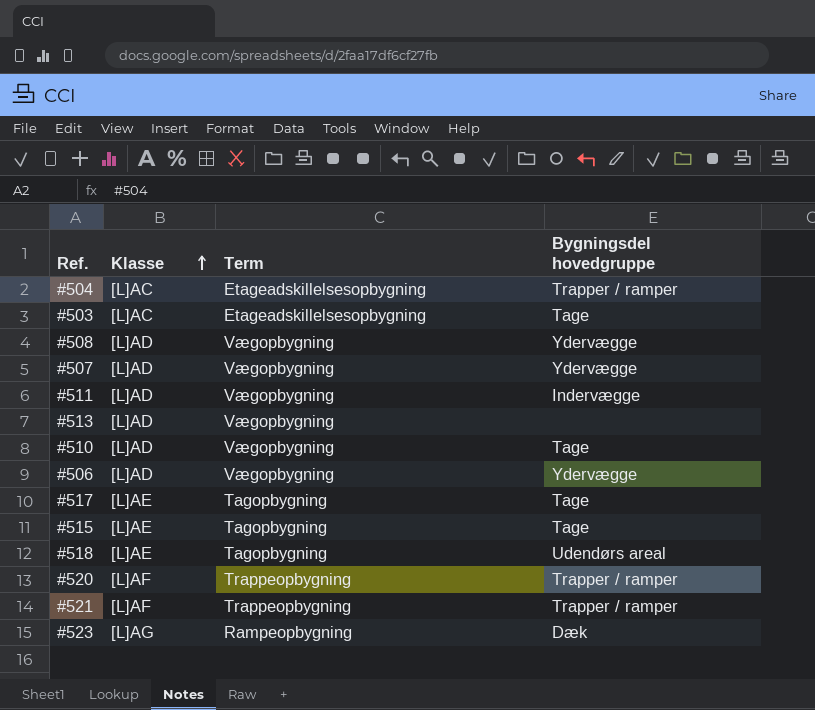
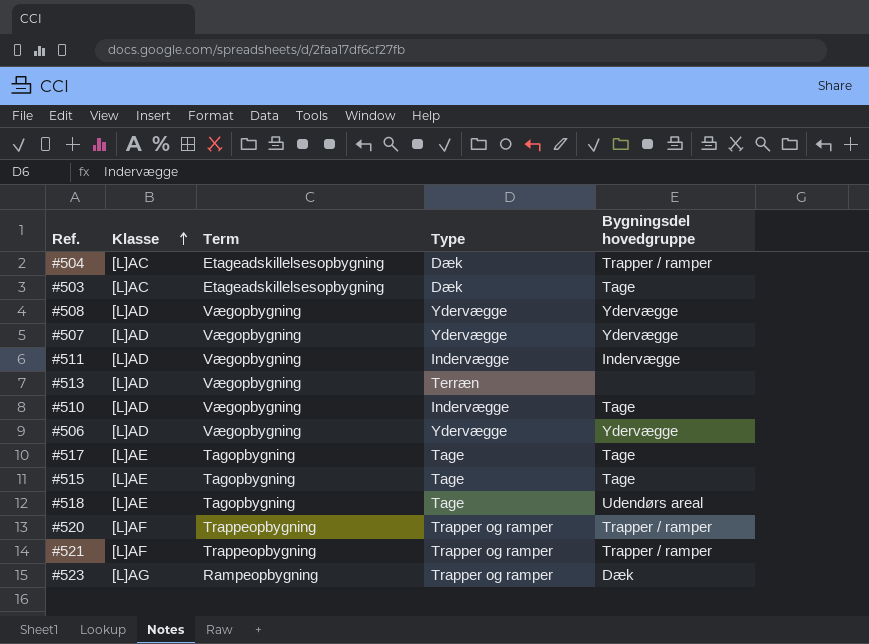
column Type | position: none -> 4

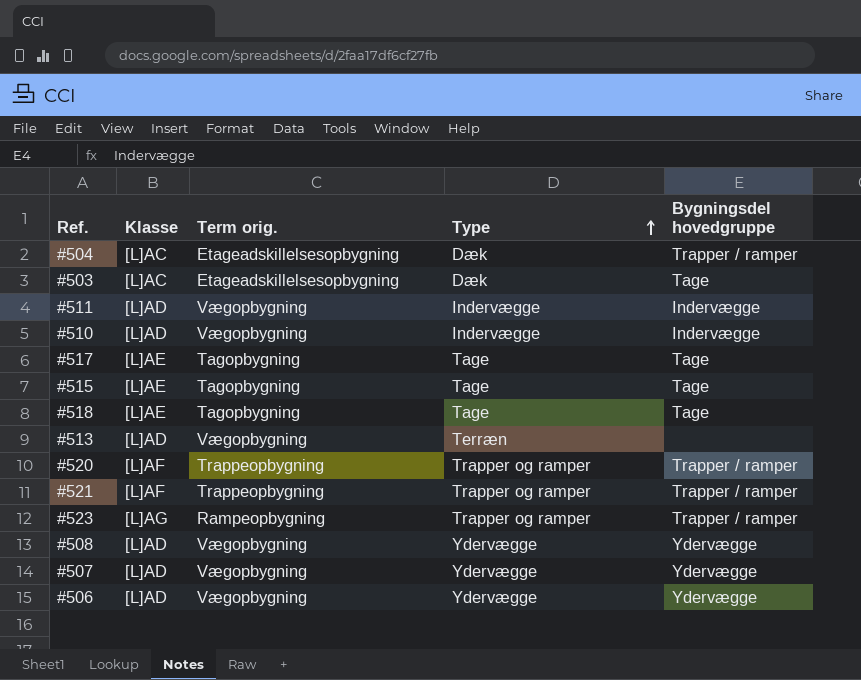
row order: Klasse ascending -> Type ascending
column name: Term -> Term orig.
#510 | Bygningsdel hovedgruppe: Tage -> Indervægge
#518 | Bygningsdel hovedgruppe: Udendørs areal -> Tage
#523 | Bygningsdel hovedgruppe: Dæk -> Trapper / ramper

